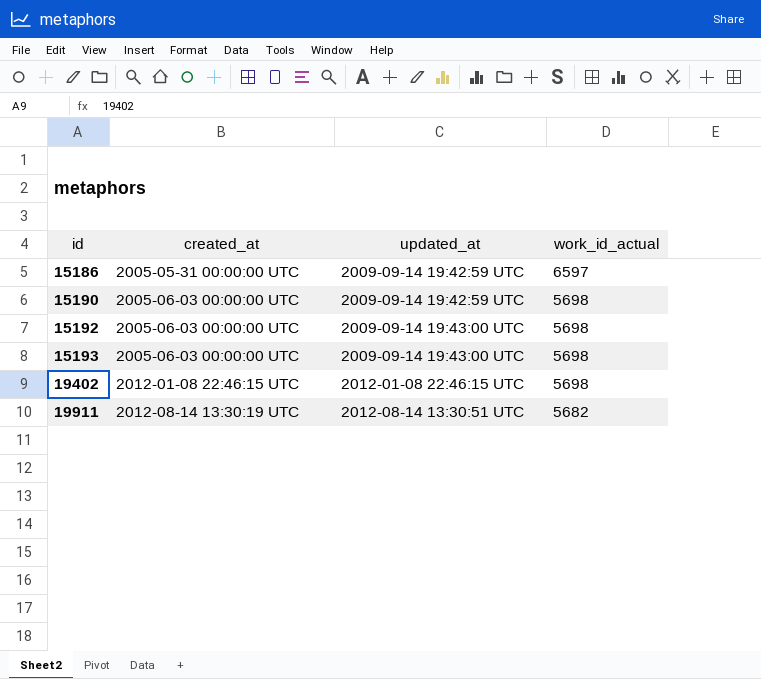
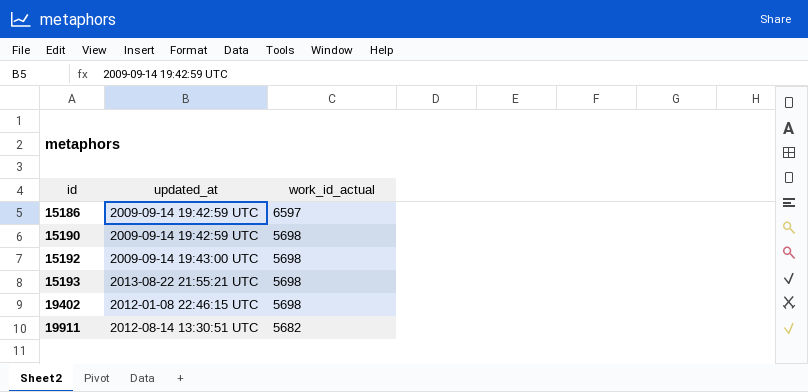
column created_at | position: 2 -> none
15193 | updated_at: 2009-09-14 19:43:00 UTC -> 2013-08-22 21:55:21 UTC

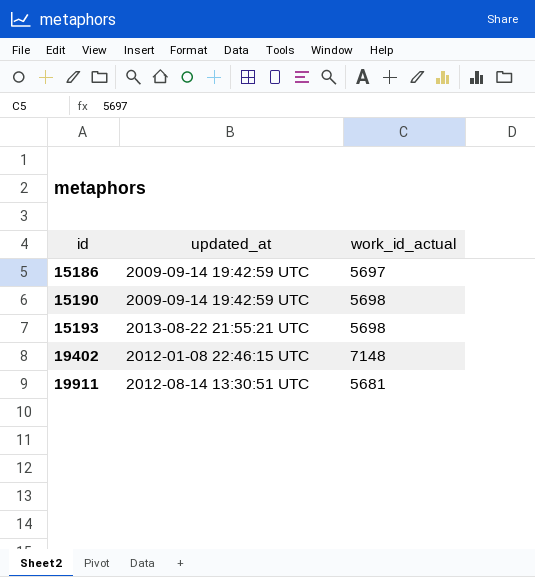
row 15192: 2009-09-14 19:43:00 UTC | 5698 -> none
15186 | work_id_actual: 6597 -> 5697
19402 | work_id_actual: 5698 -> 7148
19911 | work_id_actual: 5682 -> 5681

